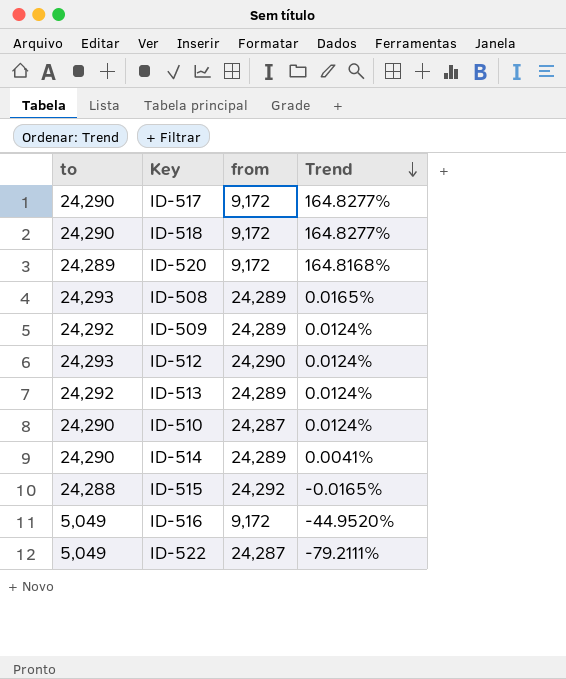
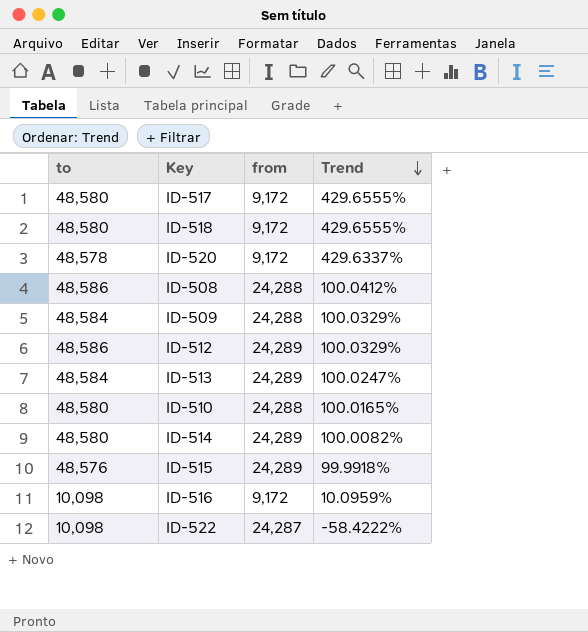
ID-517 | to: 24,290 -> 48,580
ID-517 | Trend: 164.8277% -> 429.6555%
ID-518 | to: 24,290 -> 48,580
ID-518 | Trend: 164.8277% -> 429.6555%
ID-520 | to: 24,289 -> 48,578
ID-520 | Trend: 164.8168% -> 429.6337%
ID-508 | to: 24,293 -> 48,586
ID-508 | from: 24,289 -> 24,288
ID-508 | Trend: 0.0165% -> 100.0412%
ID-509 | to: 24,292 -> 48,584
ID-509 | from: 24,289 -> 24,288
ID-509 | Trend: 0.0124% -> 100.0329%
ID-512 | to: 24,293 -> 48,586
ID-512 | from: 24,290 -> 24,289
ID-512 | Trend: 0.0124% -> 100.0329%
ID-513 | to: 24,292 -> 48,584
ID-513 | Trend: 0.0124% -> 100.0247%
ID-510 | to: 24,290 -> 48,580
ID-510 | from: 24,287 -> 24,288
ID-510 | Trend: 0.0124% -> 100.0165%
ID-514 | to: 24,290 -> 48,580
ID-514 | Trend: 0.0041% -> 100.0082%
ID-515 | to: 24,288 -> 48,576
ID-515 | from: 24,292 -> 24,289
ID-515 | Trend: -0.0165% -> 99.9918%
ID-516 | to: 5,049 -> 10,098
ID-516 | Trend: -44.9520% -> 10.0959%
ID-522 | to: 5,049 -> 10,098
ID-522 | Trend: -79.2111% -> -58.4222%

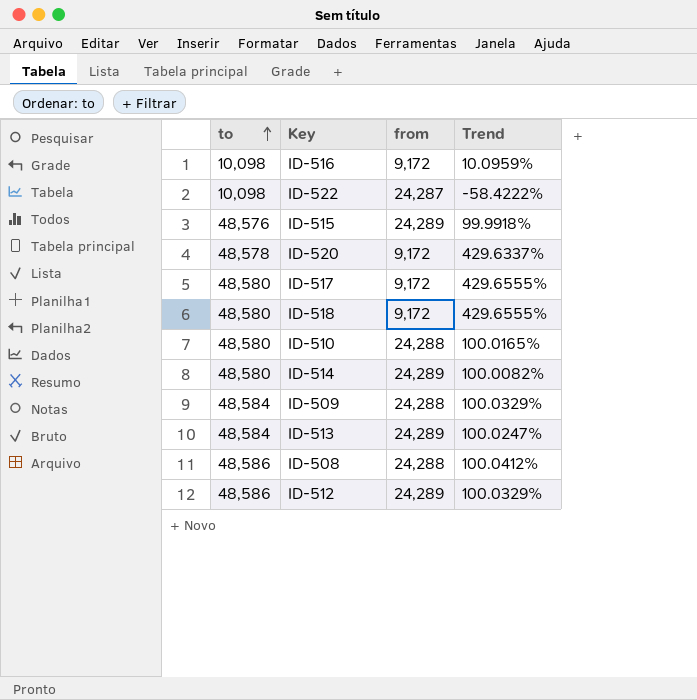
row order: Trend descending -> to ascending

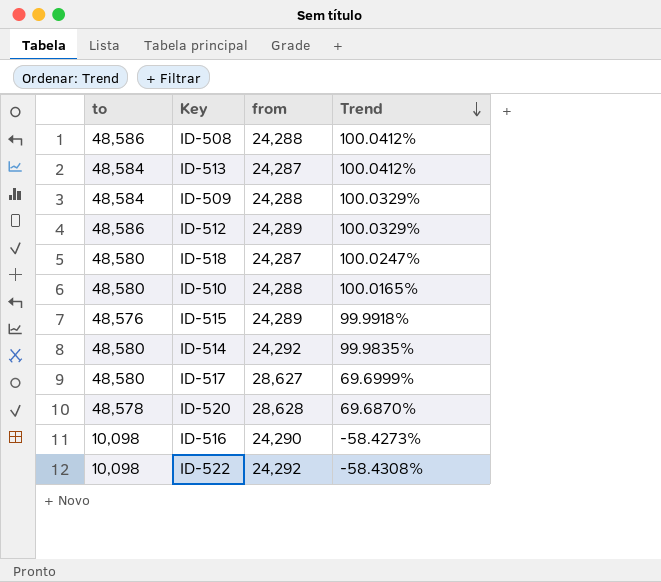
row order: to ascending -> Trend descending
ID-513 | from: 24,289 -> 24,287
ID-513 | Trend: 100.0247% -> 100.0412%
ID-518 | from: 9,172 -> 24,287
ID-518 | Trend: 429.6555% -> 100.0247%
ID-514 | from: 24,289 -> 24,292
ID-514 | Trend: 100.0082% -> 99.9835%
ID-517 | from: 9,172 -> 28,627
ID-517 | Trend: 429.6555% -> 69.6999%
ID-520 | from: 9,172 -> 28,628
ID-520 | Trend: 429.6337% -> 69.6870%
ID-516 | from: 9,172 -> 24,290
ID-516 | Trend: 10.0959% -> -58.4273%
ID-522 | from: 24,287 -> 24,292
ID-522 | Trend: -58.4222% -> -58.4308%

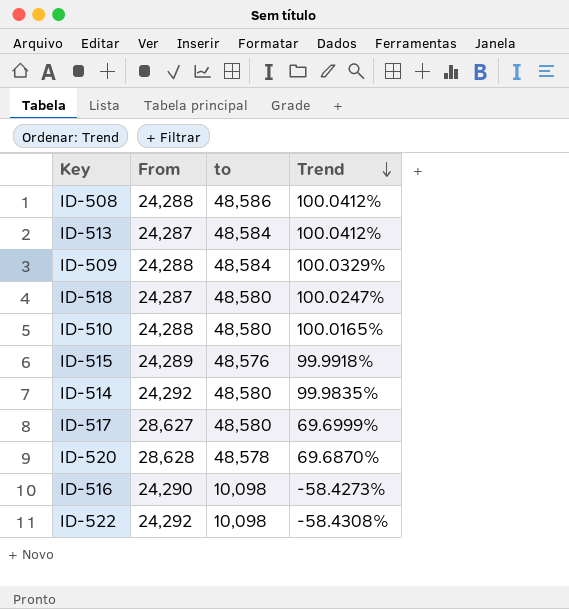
column name: from -> From
column to | position: 1 -> 3
row ID-512: 48,586 | 24,289 | 100.0329% -> none

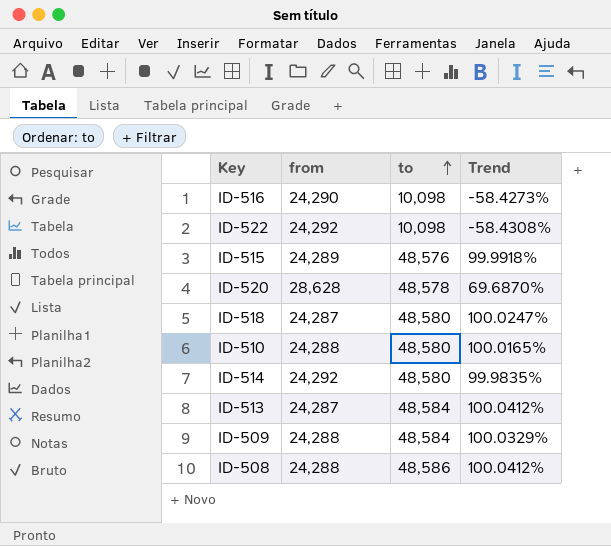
row order: Trend descending -> to ascending
column name: From -> from
row ID-517: 28,627 | 48,580 | 69.6999% -> none

